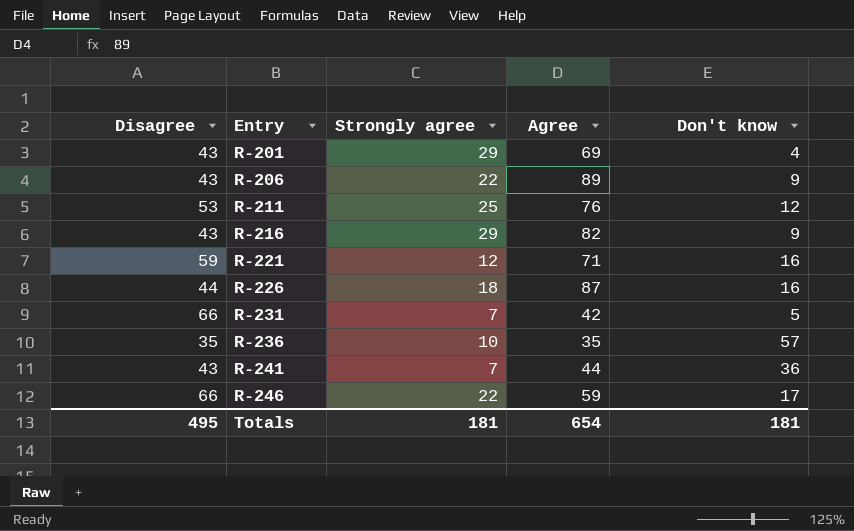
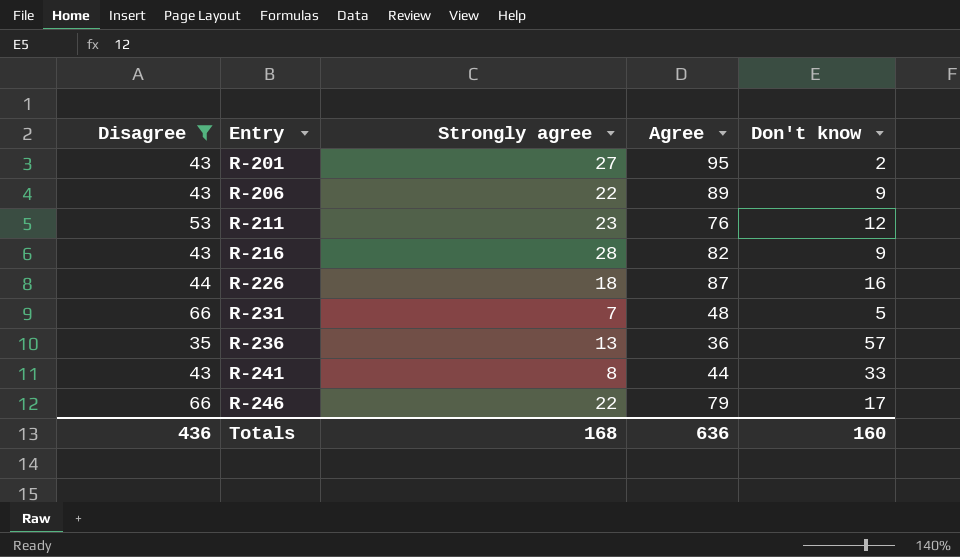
filter: none -> Disagree != 59
R-201 | Strongly agree: 29 -> 27
R-201 | Agree: 69 -> 95
R-201 | Don't know: 4 -> 2
R-211 | Strongly agree: 25 -> 23
R-216 | Strongly agree: 29 -> 28
R-231 | Agree: 42 -> 48
R-236 | Strongly agree: 10 -> 13
R-236 | Agree: 35 -> 36
R-241 | Strongly agree: 7 -> 8
R-241 | Don't know: 36 -> 33
R-246 | Agree: 59 -> 79
Totals | Disagree: 495 -> 436
Totals | Strongly agree: 181 -> 168
Totals | Agree: 654 -> 636
Totals | Don't know: 181 -> 160

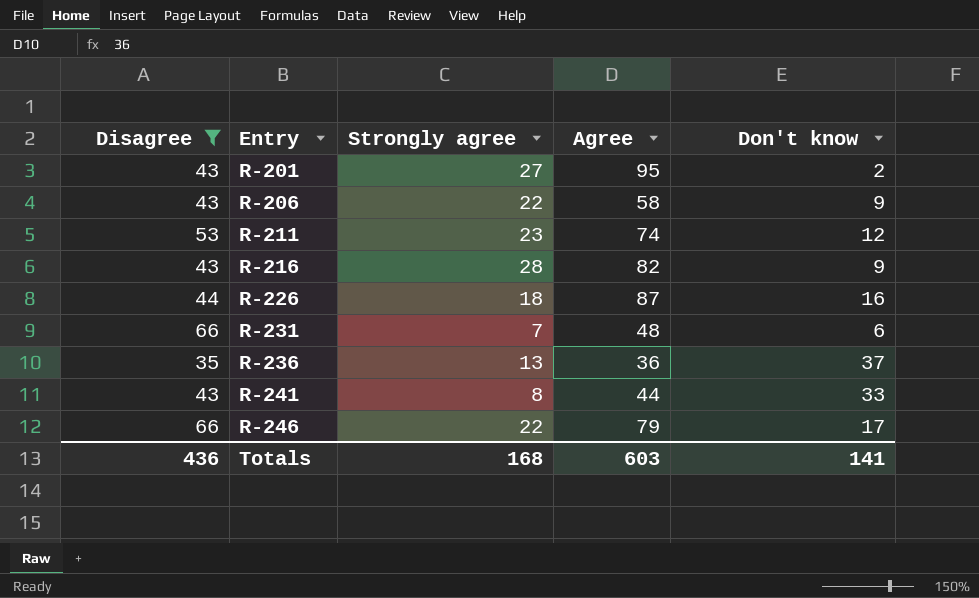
R-206 | Agree: 89 -> 58
R-211 | Agree: 76 -> 74
R-231 | Don't know: 5 -> 6
R-236 | Don't know: 57 -> 37
Totals | Agree: 636 -> 603
Totals | Don't know: 160 -> 141

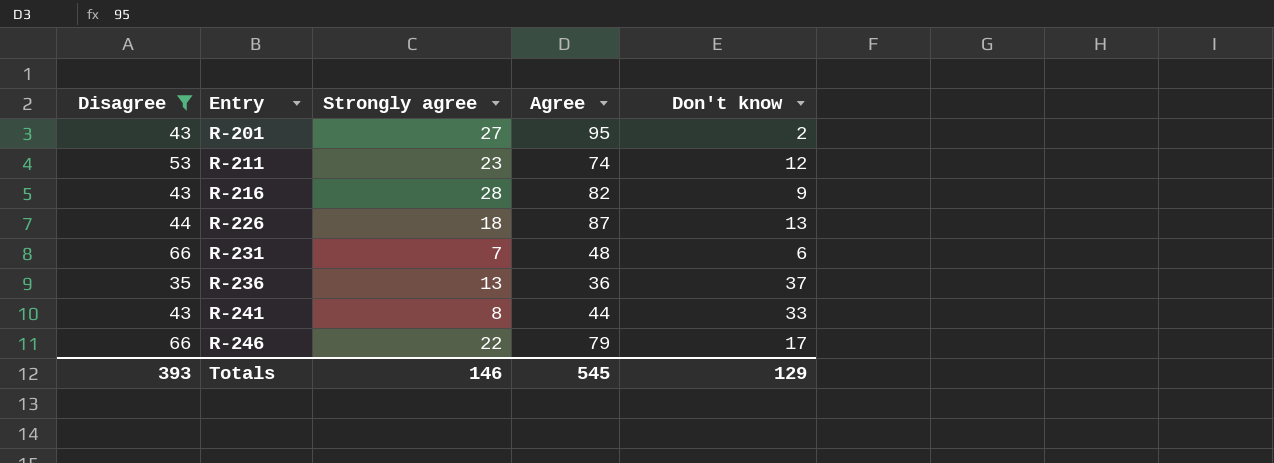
row R-206: 43 | 22 | 58 | 9 -> none
R-226 | Don't know: 16 -> 13
Totals | Disagree: 436 -> 393
Totals | Strongly agree: 168 -> 146
Totals | Agree: 603 -> 545
Totals | Don't know: 141 -> 129

